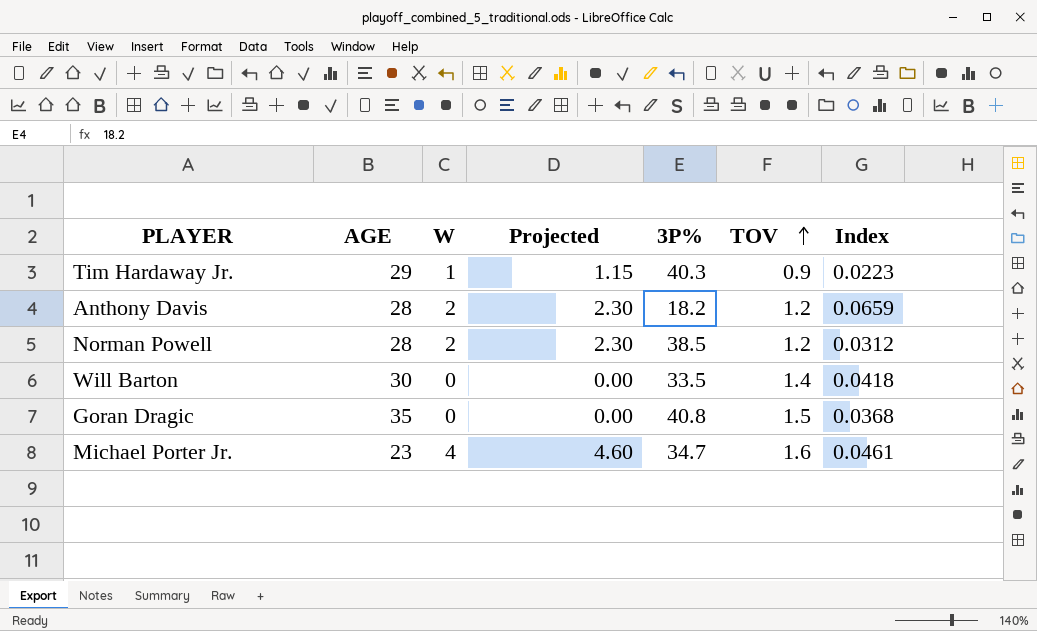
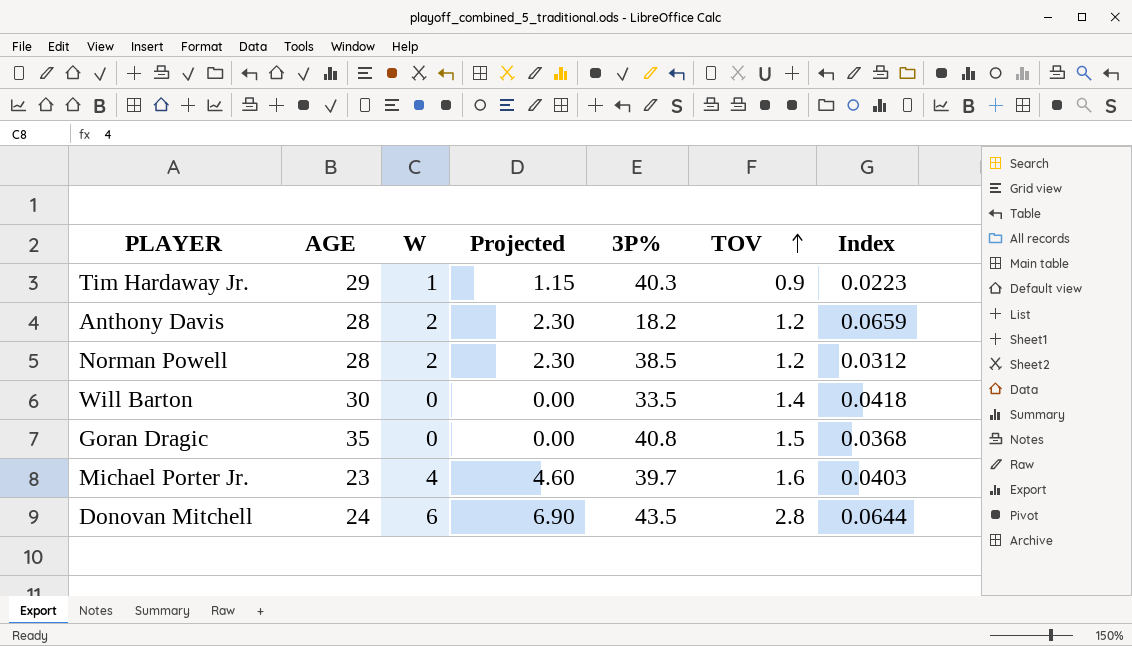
Michael Porter Jr. | 3P%: 34.7 -> 39.7
Michael Porter Jr. | Index: 0.0461 -> 0.0403
row Donovan Mitchell: none -> 24 | 6 | 6.90 | 43.5 | 2.8 | 0.0644

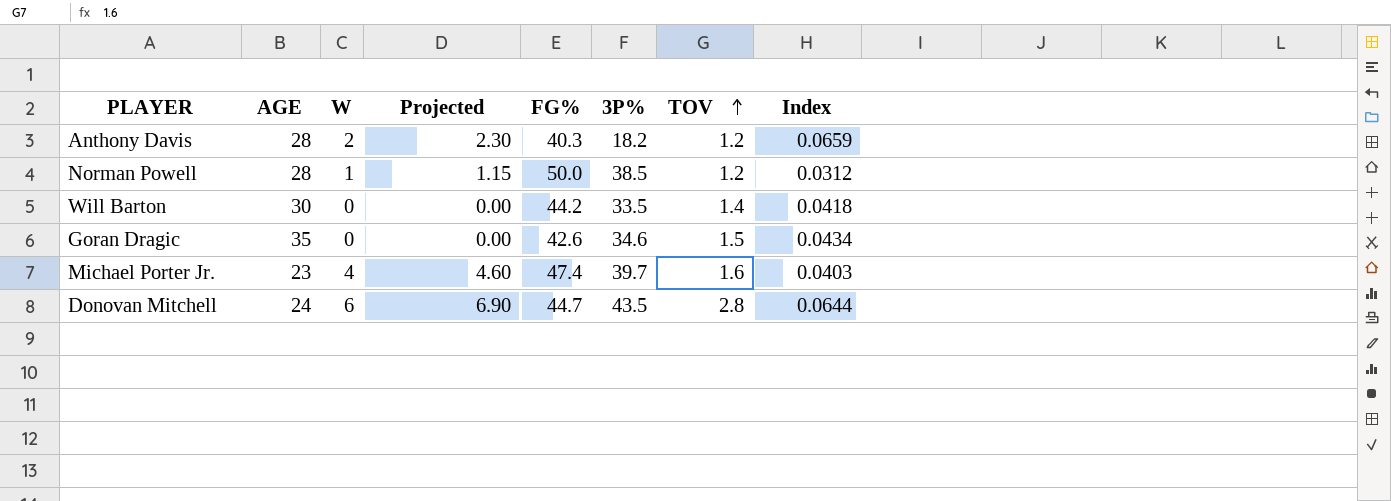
column FG% | position: none -> 5
row Tim Hardaway Jr.: 29 | 1 | 1.15 | 40.3 | 0.9 | 0.0223 -> none
Norman Powell | W: 2 -> 1
Norman Powell | Projected: 2.30 -> 1.15
Goran Dragic | 3P%: 40.8 -> 34.6
Goran Dragic | Index: 0.0368 -> 0.0434

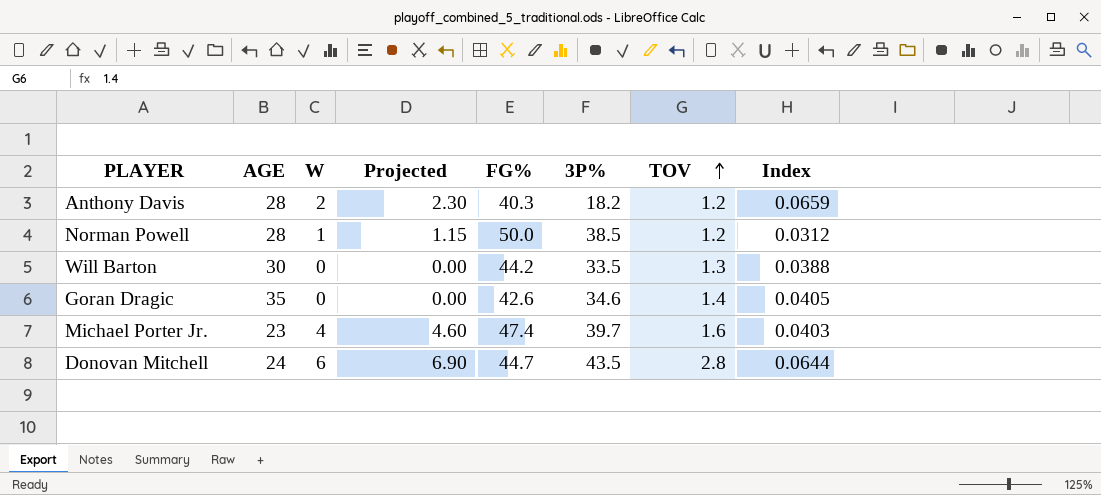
Will Barton | TOV: 1.4 -> 1.3
Will Barton | Index: 0.0418 -> 0.0388
Goran Dragic | TOV: 1.5 -> 1.4
Goran Dragic | Index: 0.0434 -> 0.0405

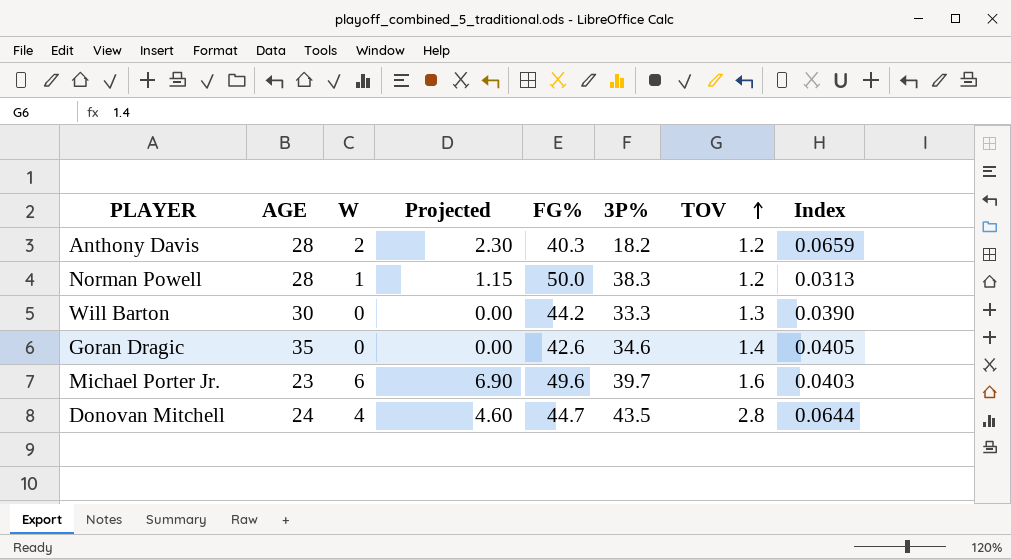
Norman Powell | 3P%: 38.5 -> 38.3
Norman Powell | Index: 0.0312 -> 0.0313
Will Barton | 3P%: 33.5 -> 33.3
Will Barton | Index: 0.0388 -> 0.0390
Michael Porter Jr. | W: 4 -> 6
Michael Porter Jr. | Projected: 4.60 -> 6.90
Michael Porter Jr. | FG%: 47.4 -> 49.6
Donovan Mitchell | W: 6 -> 4
Donovan Mitchell | Projected: 6.90 -> 4.60

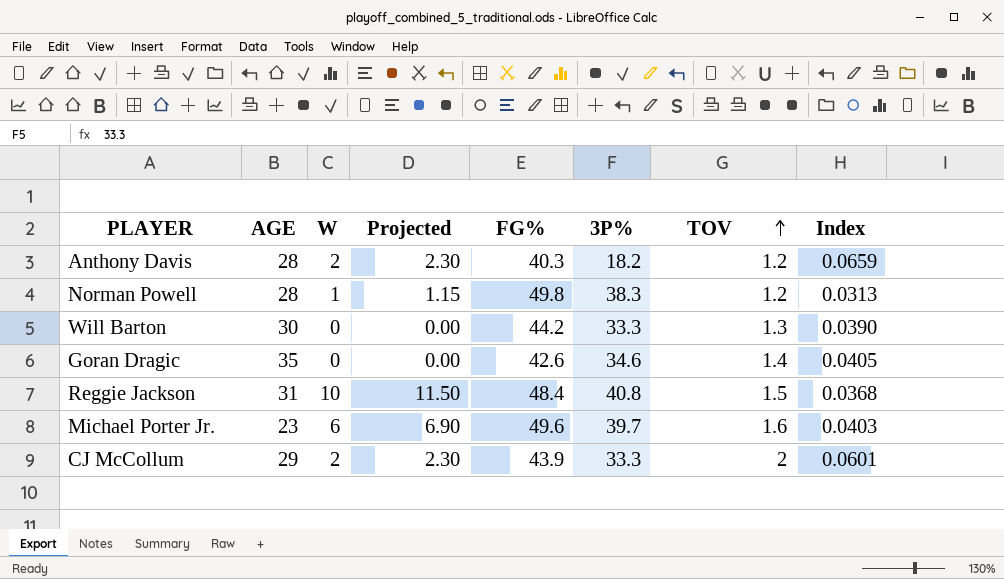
row Donovan Mitchell: 24 | 4 | 4.60 | 44.7 | 43.5 | 2.8 | 0.0644 -> none
Norman Powell | FG%: 50.0 -> 49.8
row Reggie Jackson: none -> 31 | 10 | 11.50 | 48.4 | 40.8 | 1.5 | 0.0368
row CJ McCollum: none -> 29 | 2 | 2.30 | 43.9 | 33.3 | 2 | 0.0601

